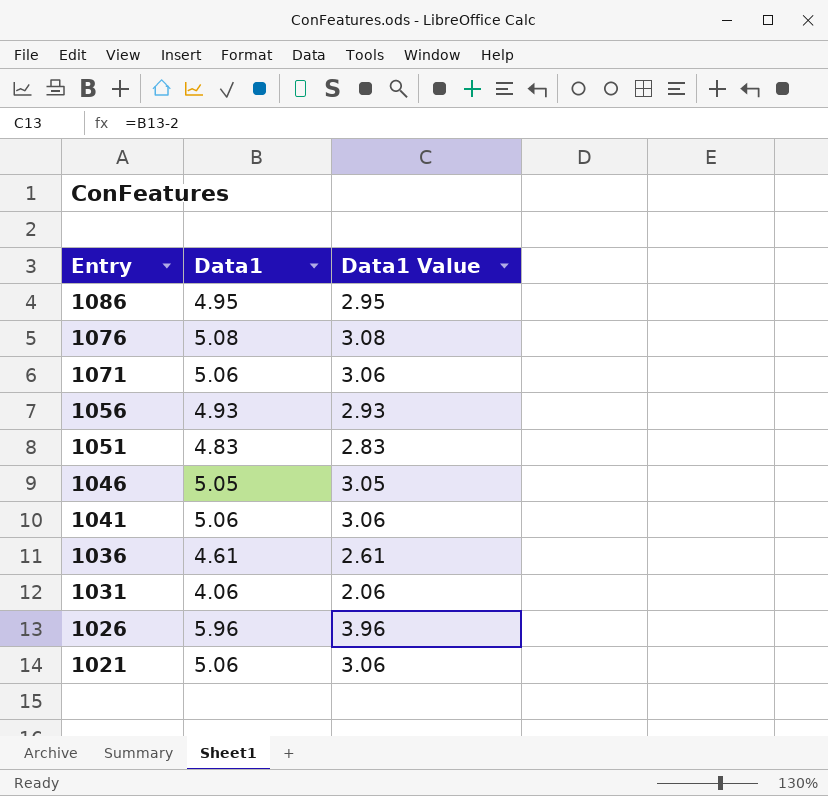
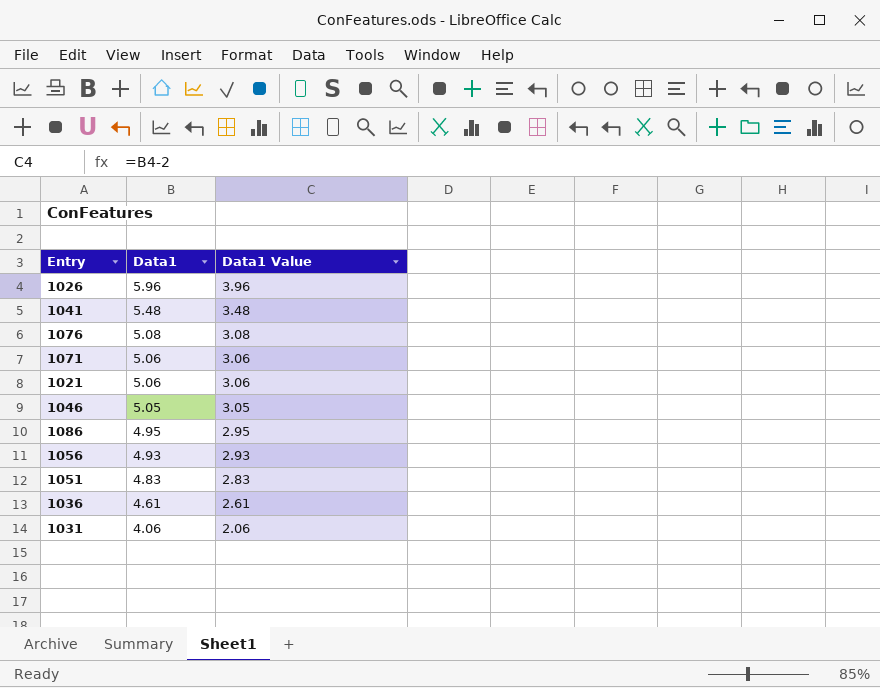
row order: Entry descending -> Data1 descending
1041 | Data1: 5.06 -> 5.48
1041 | Data1 Value: 3.06 -> 3.48

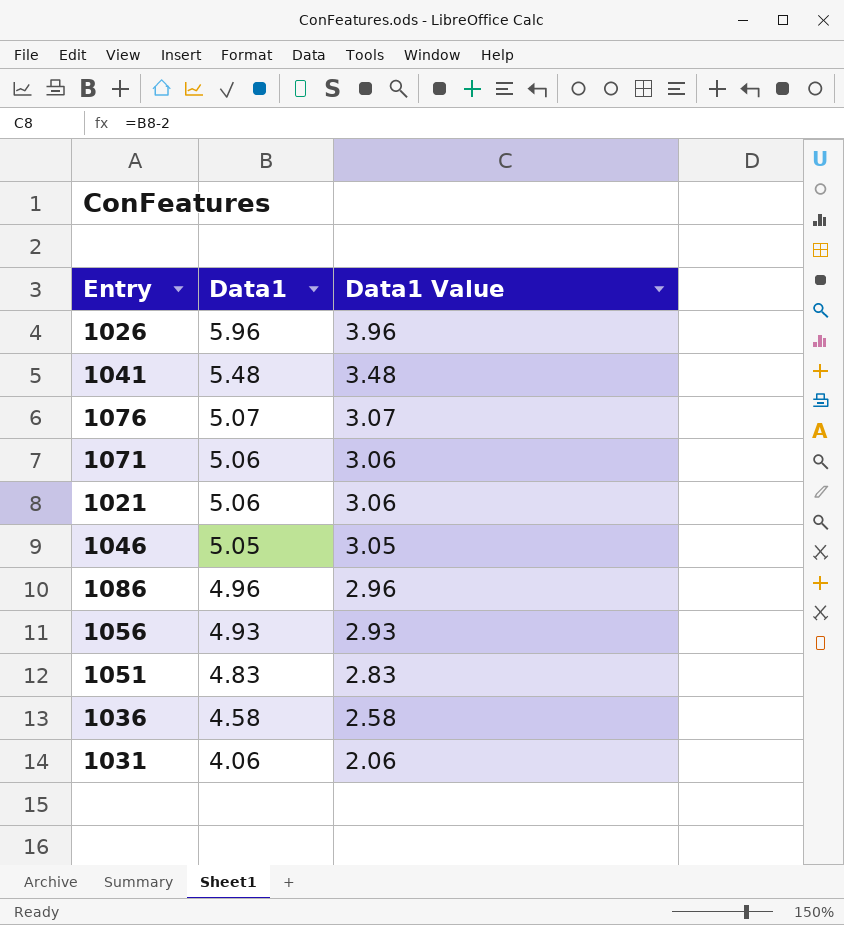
1076 | Data1: 5.08 -> 5.07
1076 | Data1 Value: 3.08 -> 3.07
1086 | Data1: 4.95 -> 4.96
1086 | Data1 Value: 2.95 -> 2.96
1036 | Data1: 4.61 -> 4.58
1036 | Data1 Value: 2.61 -> 2.58

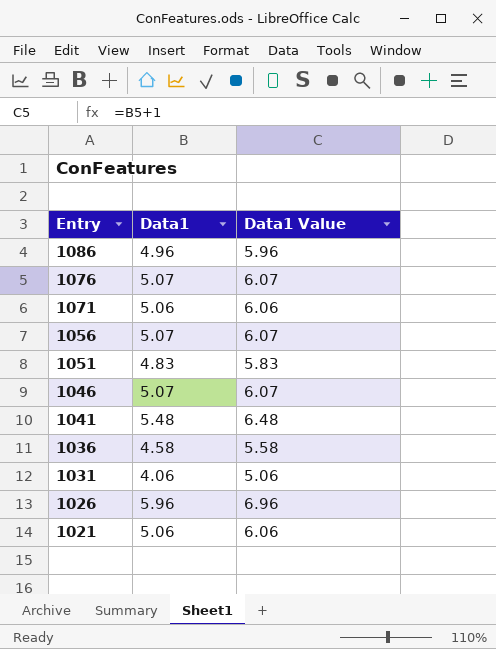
row order: Data1 descending -> Entry descending
column Data1 Value | formula: [Data1] - 2 -> [Data1] + 1
1056 | Data1: 4.93 -> 5.07
1046 | Data1: 5.05 -> 5.07

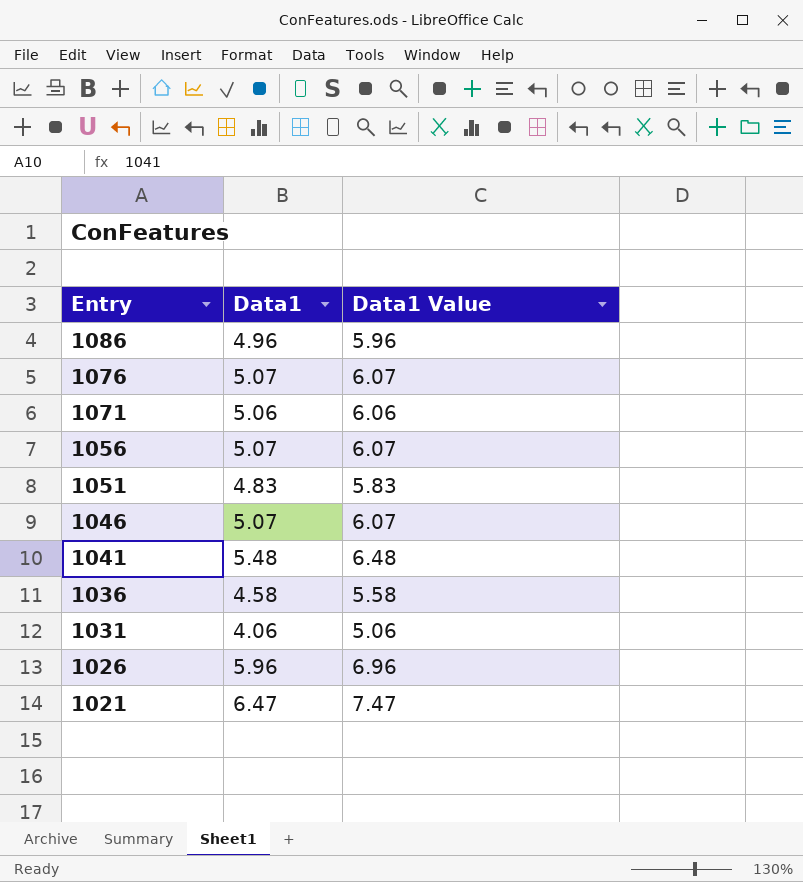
1021 | Data1: 5.06 -> 6.47
1021 | Data1 Value: 6.06 -> 7.47

